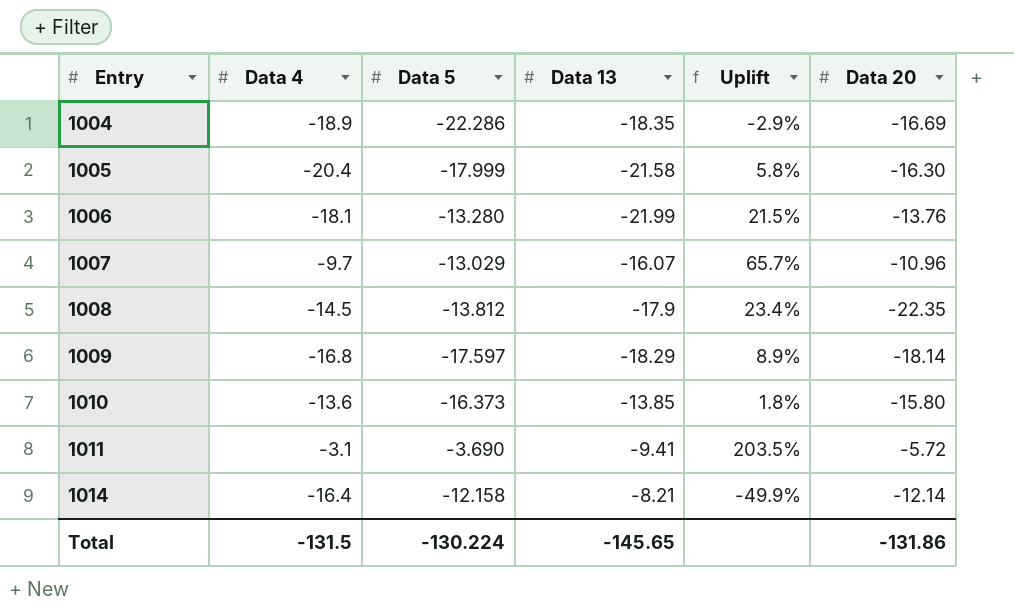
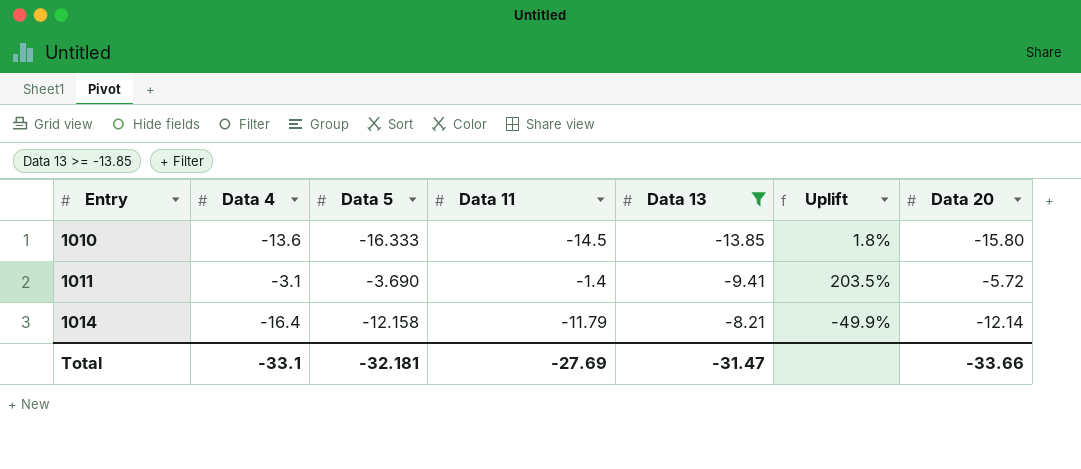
filter: none -> Data 13 >= -13.85
column Data 11 | position: none -> 4
1010 | Data 5: -16.373 -> -16.333
Total | Data 4: -131.5 -> -33.1
Total | Data 5: -130.224 -> -32.181
Total | Data 13: -145.65 -> -31.47
Total | Data 20: -131.86 -> -33.66

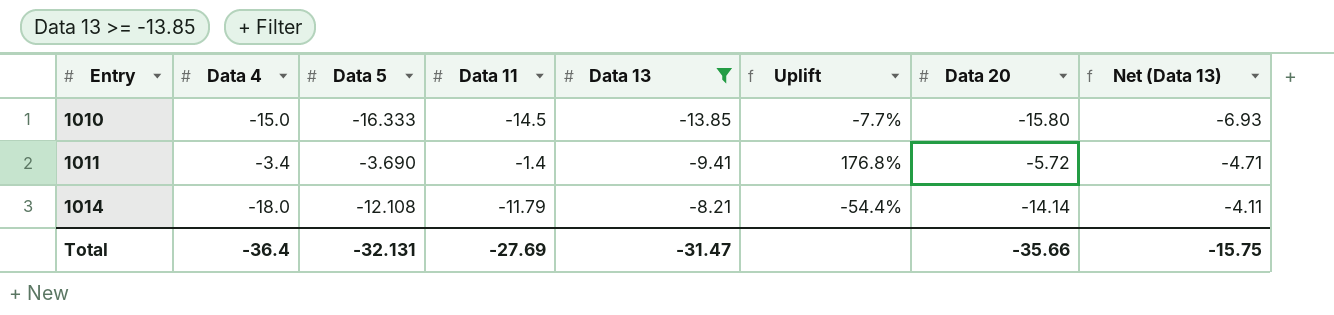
column Net (Data 13) | formula: none -> [Data 13] * 0.5
1010 | Data 4: -13.6 -> -15.0
1010 | Uplift: 1.8% -> -7.7%
1011 | Data 4: -3.1 -> -3.4
1011 | Uplift: 203.5% -> 176.8%
1014 | Data 4: -16.4 -> -18.0
1014 | Data 5: -12.158 -> -12.108
1014 | Uplift: -49.9% -> -54.4%
1014 | Data 20: -12.14 -> -14.14
Total | Data 4: -33.1 -> -36.4
Total | Data 5: -32.181 -> -32.131
Total | Data 20: -33.66 -> -35.66

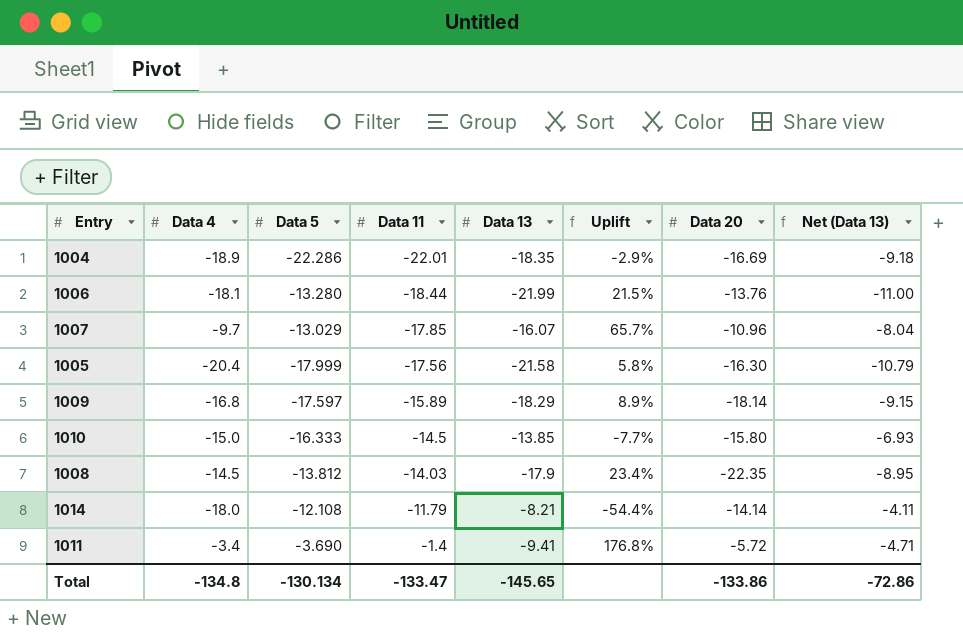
filter: Data 13 >= -13.85 -> none
row order: Entry ascending -> Data 11 ascending
Total | Data 4: -36.4 -> -134.8
Total | Data 5: -32.131 -> -130.134
Total | Data 11: -27.69 -> -133.47
Total | Data 13: -31.47 -> -145.65
Total | Data 20: -35.66 -> -133.86
Total | Net (Data 13): -15.75 -> -72.86

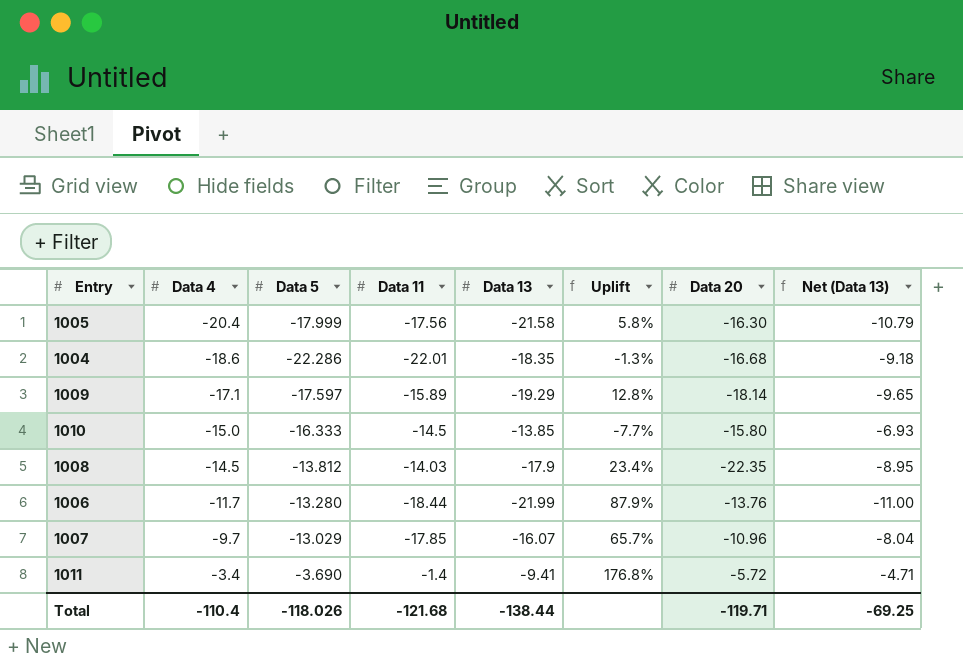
row order: Data 11 ascending -> Data 4 ascending
row 1014: -18.0 | -12.108 | -11.79 | -8.21 | -54.4% | -14.14 | -4.11 -> none
1004 | Data 4: -18.9 -> -18.6
1004 | Uplift: -2.9% -> -1.3%
1004 | Data 20: -16.69 -> -16.68
1009 | Data 4: -16.8 -> -17.1
1009 | Data 13: -18.29 -> -19.29
1009 | Uplift: 8.9% -> 12.8%
1009 | Net (Data 13): -9.15 -> -9.65
1006 | Data 4: -18.1 -> -11.7
1006 | Uplift: 21.5% -> 87.9%
Total | Data 4: -134.8 -> -110.4
Total | Data 5: -130.134 -> -118.026
Total | Data 11: -133.47 -> -121.68
Total | Data 13: -145.65 -> -138.44
Total | Data 20: -133.86 -> -119.71
Total | Net (Data 13): -72.86 -> -69.25

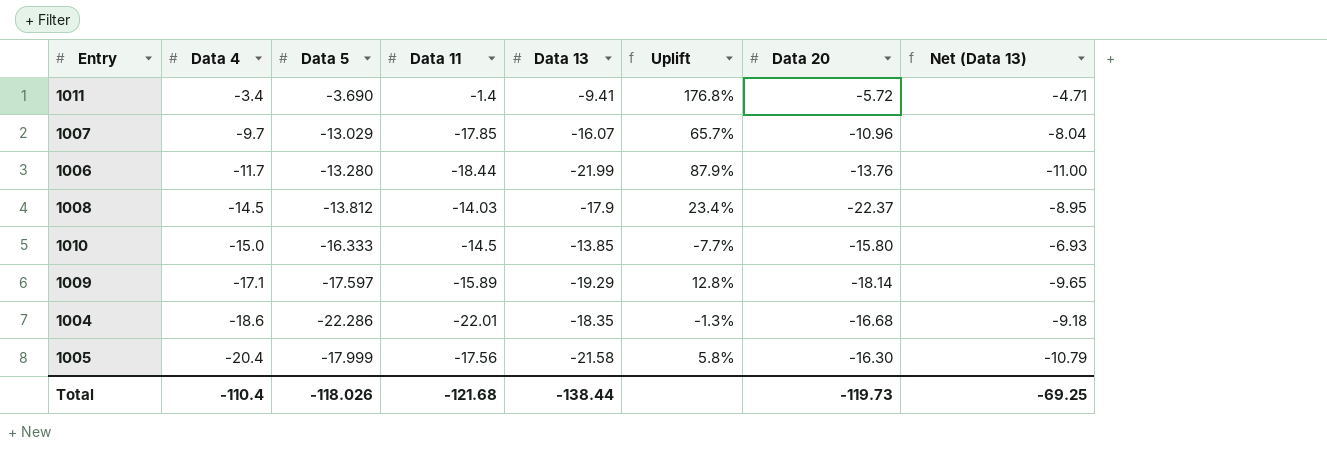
row order: Data 4 ascending -> Data 4 descending
1008 | Data 20: -22.35 -> -22.37
Total | Data 20: -119.71 -> -119.73

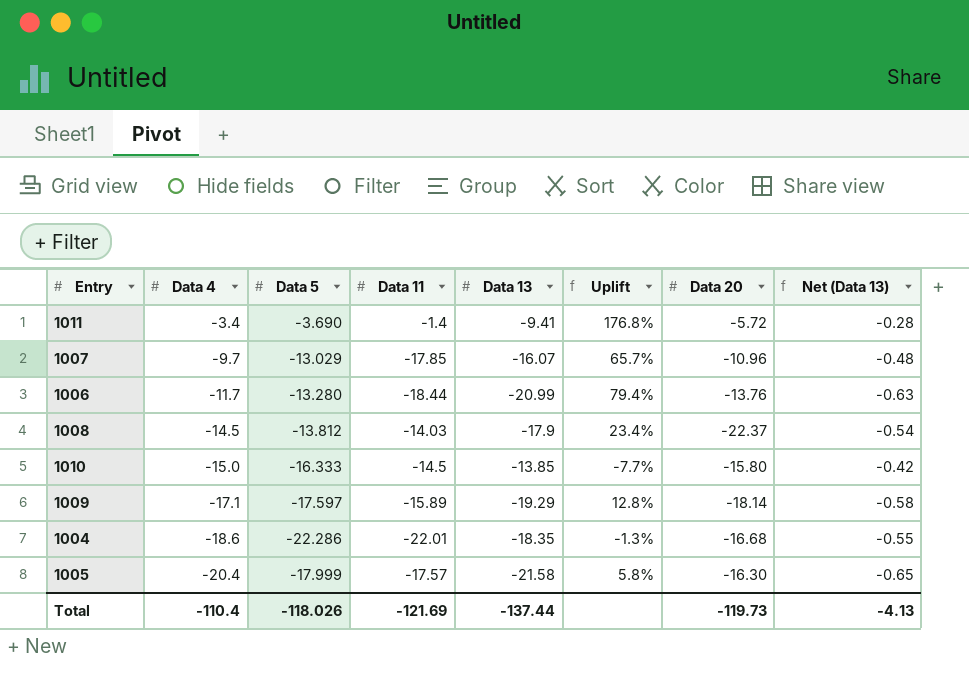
column Net (Data 13) | formula: [Data 13] * 0.5 -> [Data 13] * 0.03
1006 | Data 13: -21.99 -> -20.99
1006 | Uplift: 87.9% -> 79.4%
1005 | Data 11: -17.56 -> -17.57
Total | Data 11: -121.68 -> -121.69
Total | Data 13: -138.44 -> -137.44
Total | Net (Data 13): -69.25 -> -4.13

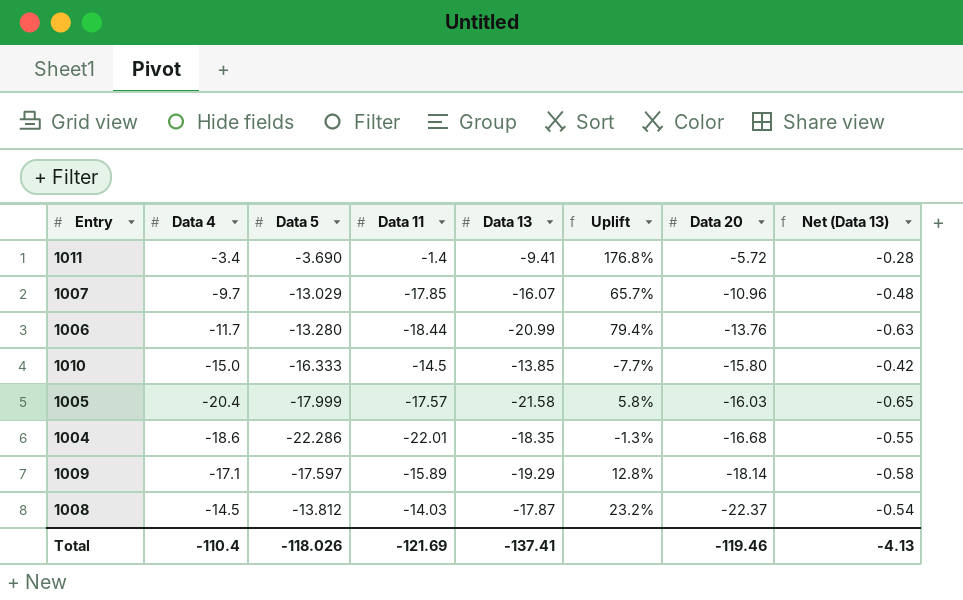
row order: Data 4 descending -> Data 20 descending
1005 | Data 20: -16.30 -> -16.03
1008 | Data 13: -17.9 -> -17.87
1008 | Uplift: 23.4% -> 23.2%
Total | Data 13: -137.44 -> -137.41
Total | Data 20: -119.73 -> -119.46

